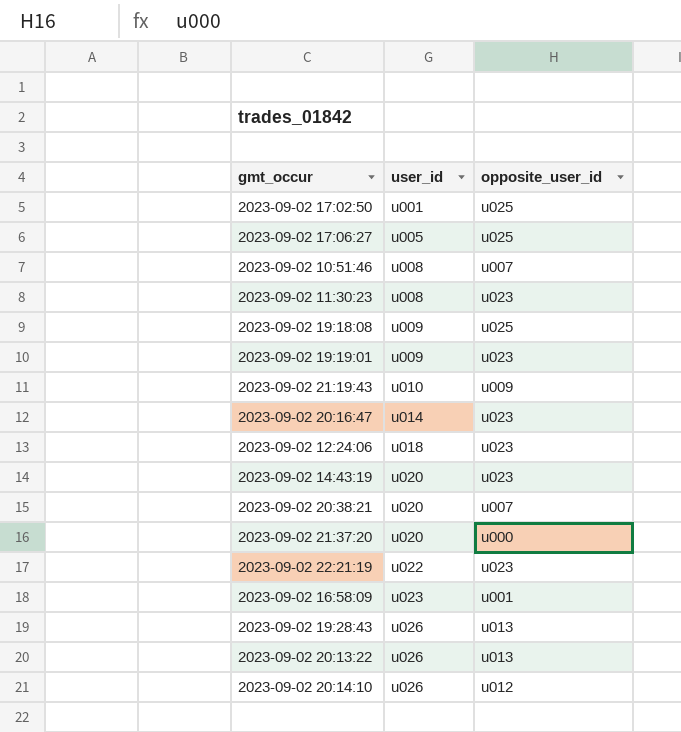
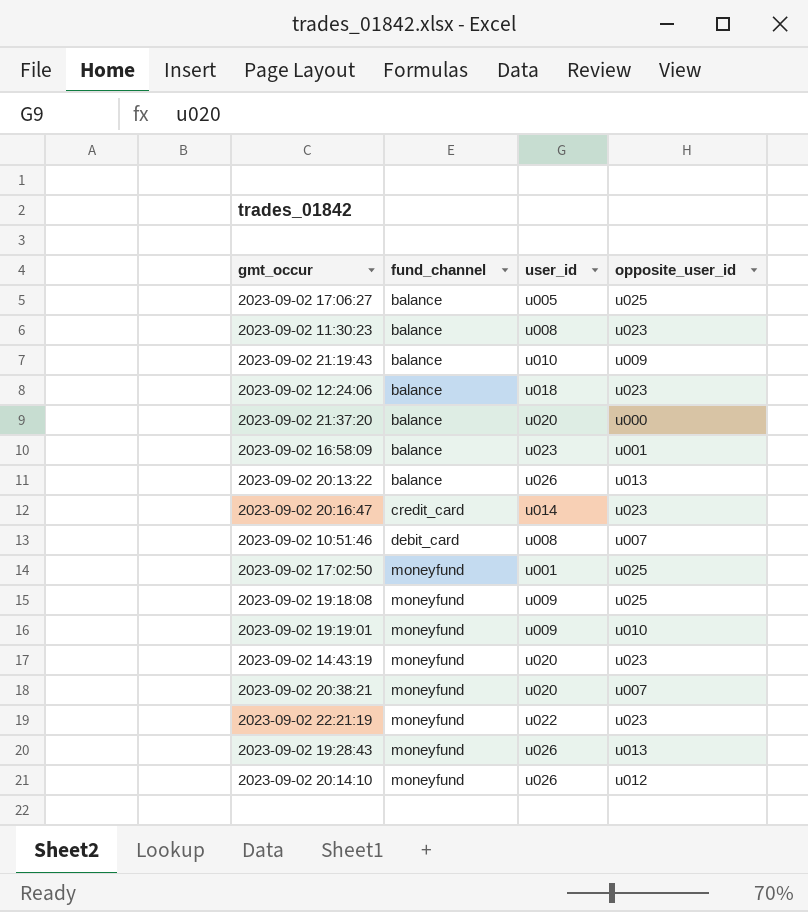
row order: user_id ascending -> fund_channel ascending
column fund_channel | position: none -> 2
2023-09-02 19:19:01 | opposite_user_id: u023 -> u010

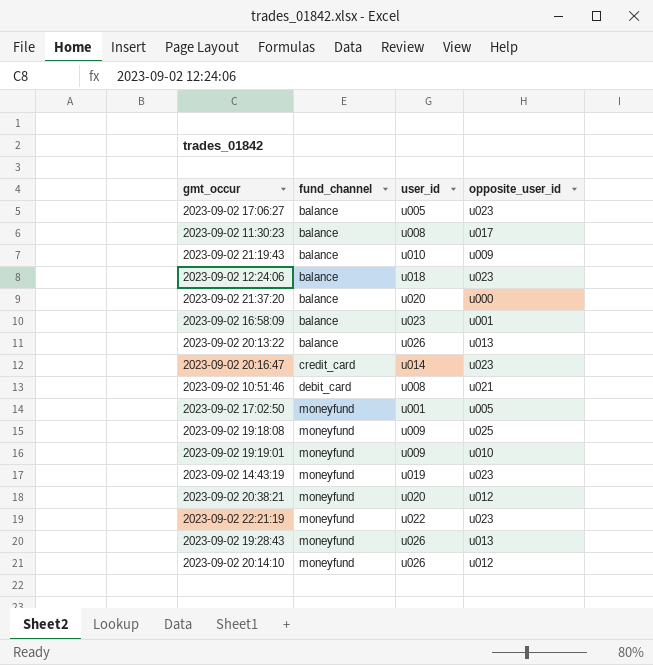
2023-09-02 17:06:27 | opposite_user_id: u025 -> u023
2023-09-02 11:30:23 | opposite_user_id: u023 -> u017
2023-09-02 10:51:46 | opposite_user_id: u007 -> u021
2023-09-02 17:02:50 | opposite_user_id: u025 -> u005
2023-09-02 14:43:19 | user_id: u020 -> u019
2023-09-02 20:38:21 | opposite_user_id: u007 -> u012

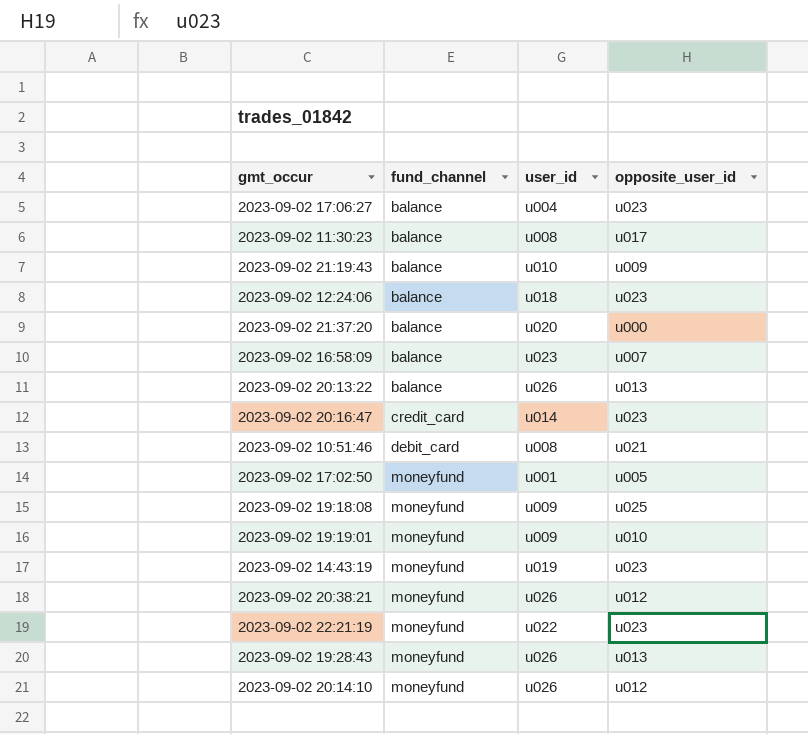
2023-09-02 17:06:27 | user_id: u005 -> u004
2023-09-02 16:58:09 | opposite_user_id: u001 -> u007
2023-09-02 20:38:21 | user_id: u020 -> u026

